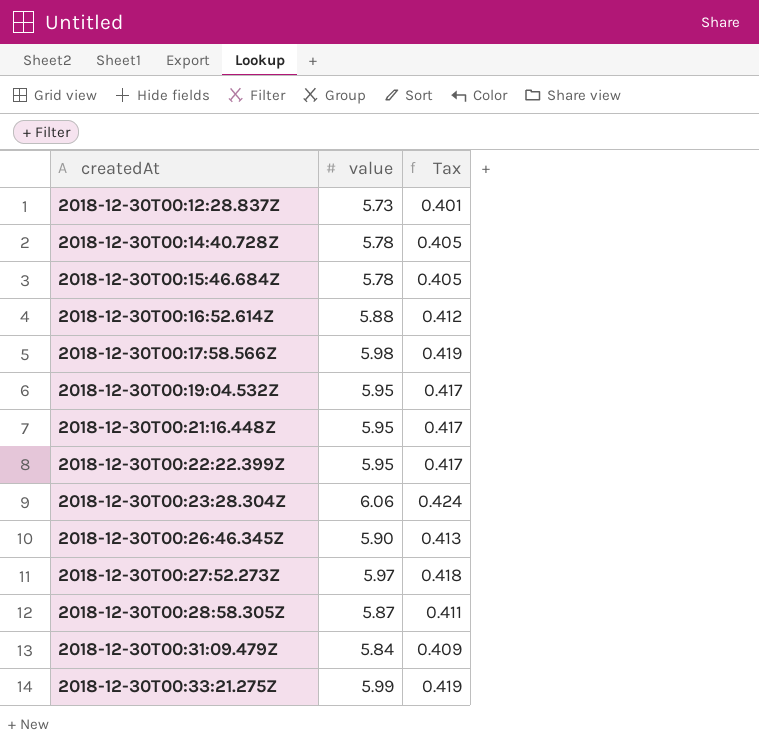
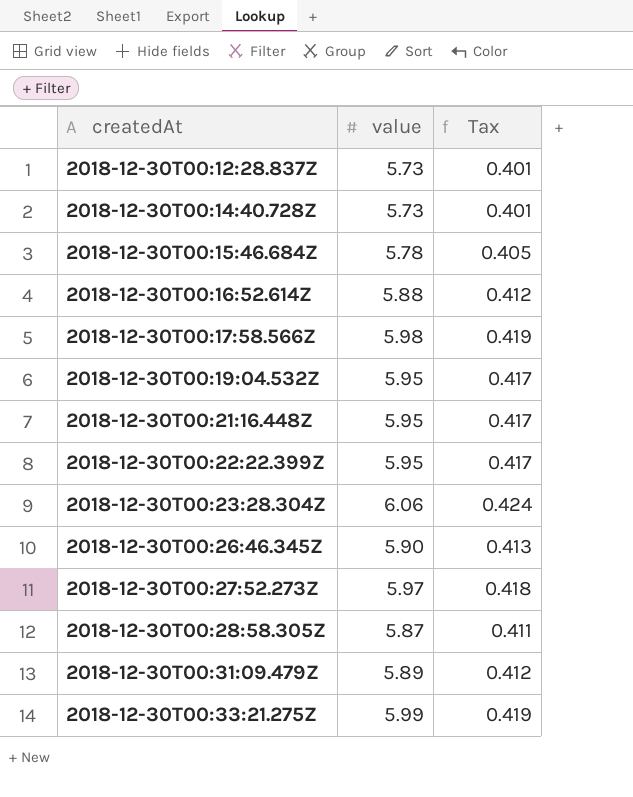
2018-12-30T00:14:40.728Z | value: 5.78 -> 5.73
2018-12-30T00:14:40.728Z | Tax: 0.405 -> 0.401
2018-12-30T00:31:09.479Z | value: 5.84 -> 5.89
2018-12-30T00:31:09.479Z | Tax: 0.409 -> 0.412

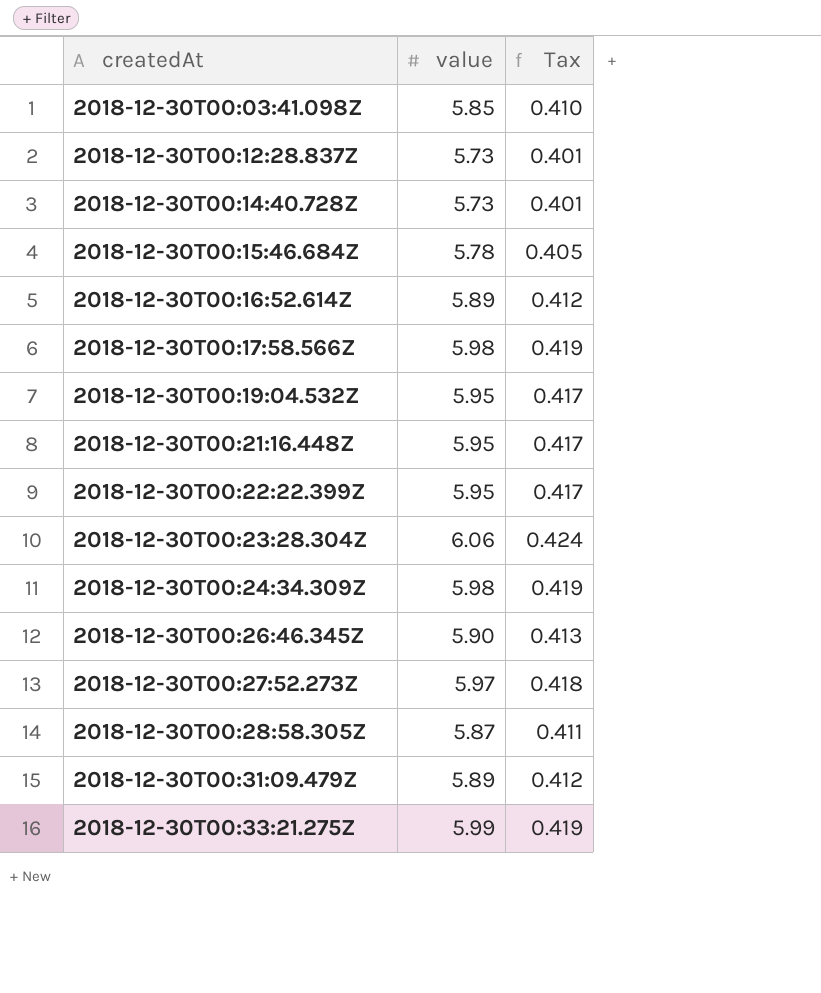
row 2018-12-30T00:03:41.098Z: none -> 5.85 | 0.410
2018-12-30T00:16:52.614Z | value: 5.88 -> 5.89
row 2018-12-30T00:24:34.309Z: none -> 5.98 | 0.419

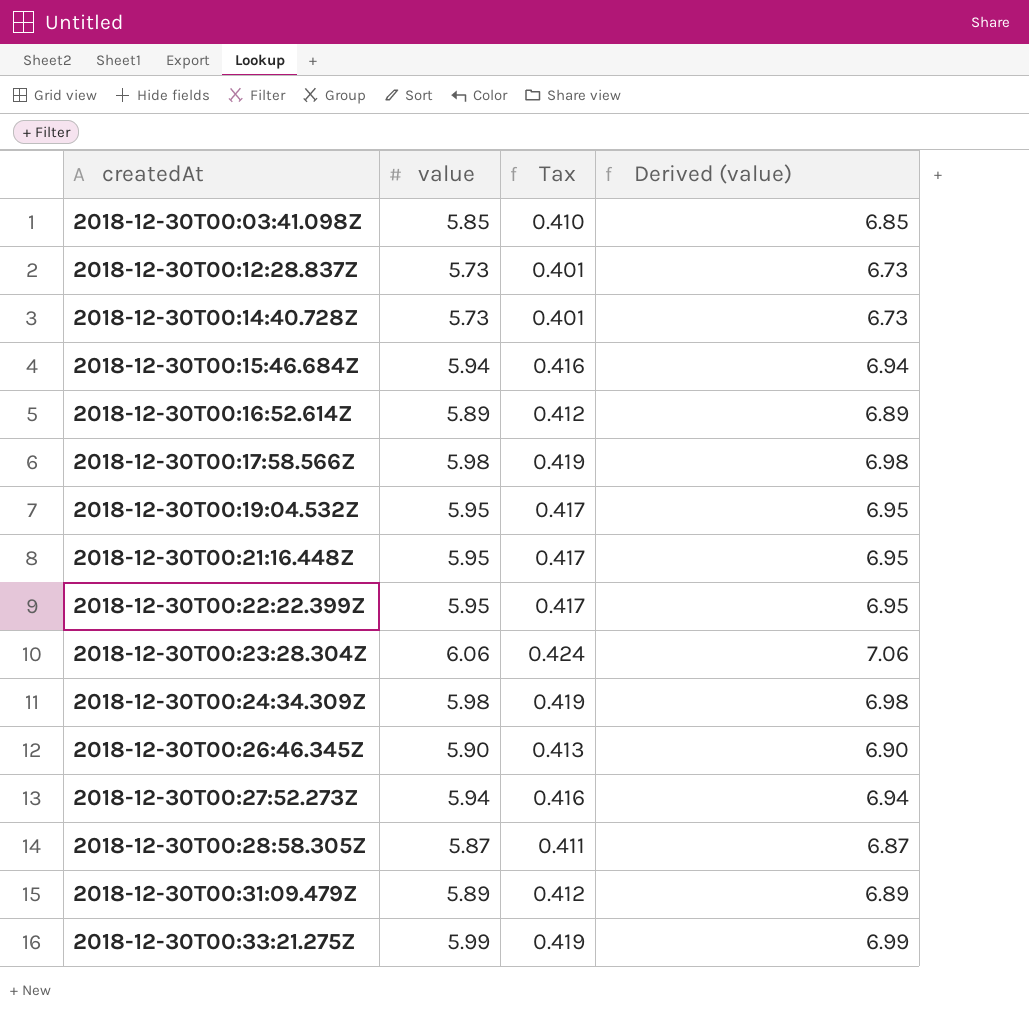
column Derived (value) | formula: none -> [value] + 1
2018-12-30T00:15:46.684Z | value: 5.78 -> 5.94
2018-12-30T00:15:46.684Z | Tax: 0.405 -> 0.416
2018-12-30T00:27:52.273Z | value: 5.97 -> 5.94
2018-12-30T00:27:52.273Z | Tax: 0.418 -> 0.416

